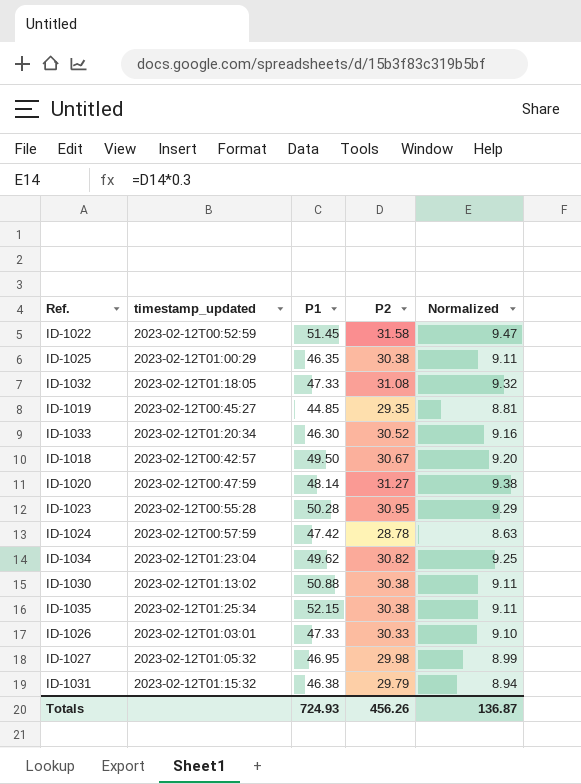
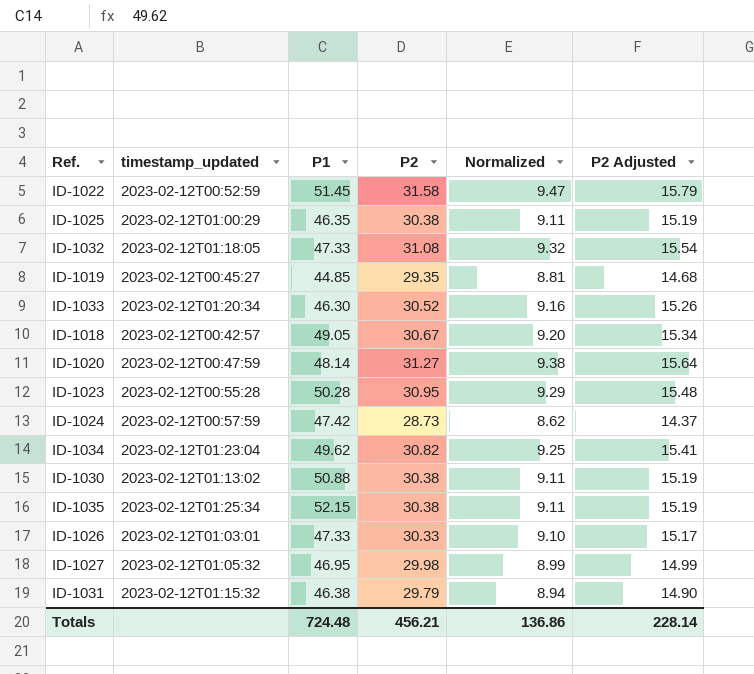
column P2 Adjusted | formula: none -> [P2] * 0.5
ID-1018 | P1: 49.50 -> 49.05
ID-1024 | P2: 28.78 -> 28.73
ID-1024 | Normalized: 8.63 -> 8.62
Totals | P1: 724.93 -> 724.48
Totals | P2: 456.26 -> 456.21
Totals | Normalized: 136.87 -> 136.86

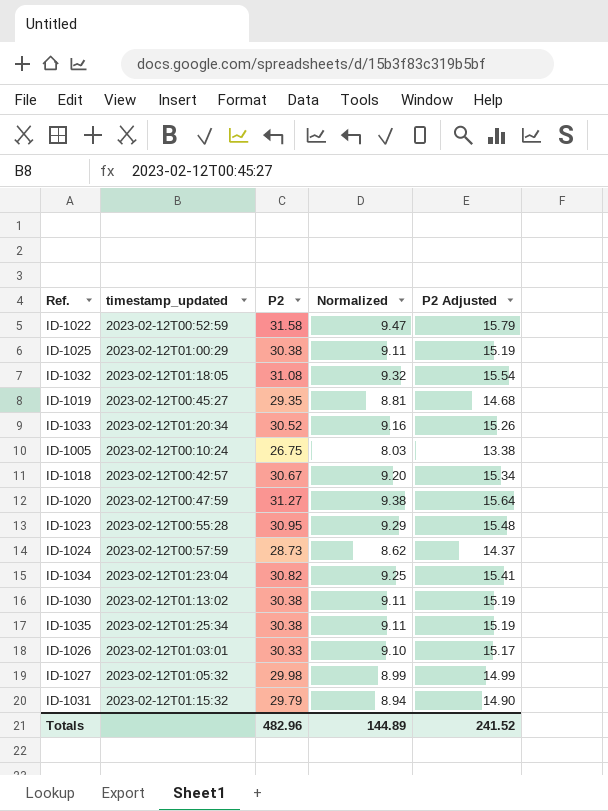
column P1 | position: 3 -> none
row ID-1005: none -> 2023-02-12T00:10:24 | 26.75 | 8.03 | 13.38
Totals | P2: 456.21 -> 482.96
Totals | Normalized: 136.86 -> 144.89
Totals | P2 Adjusted: 228.14 -> 241.52

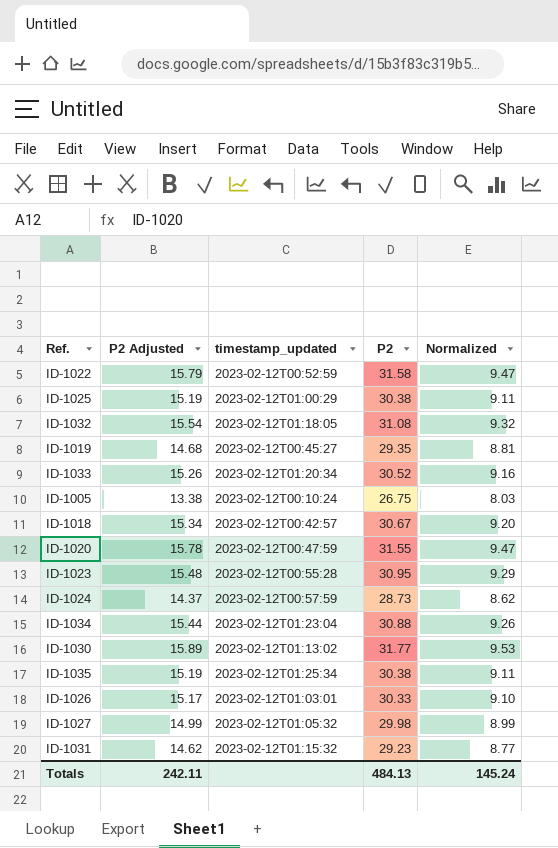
column P2 Adjusted | position: 5 -> 2
ID-1020 | P2 Adjusted: 15.64 -> 15.78
ID-1020 | P2: 31.27 -> 31.55
ID-1020 | Normalized: 9.38 -> 9.47
ID-1034 | P2 Adjusted: 15.41 -> 15.44
ID-1034 | P2: 30.82 -> 30.88
ID-1034 | Normalized: 9.25 -> 9.26
ID-1030 | P2 Adjusted: 15.19 -> 15.89
ID-1030 | P2: 30.38 -> 31.77
ID-1030 | Normalized: 9.11 -> 9.53
ID-1031 | P2 Adjusted: 14.90 -> 14.62
ID-1031 | P2: 29.79 -> 29.23
ID-1031 | Normalized: 8.94 -> 8.77
Totals | P2 Adjusted: 241.52 -> 242.11
Totals | P2: 482.96 -> 484.13
Totals | Normalized: 144.89 -> 145.24

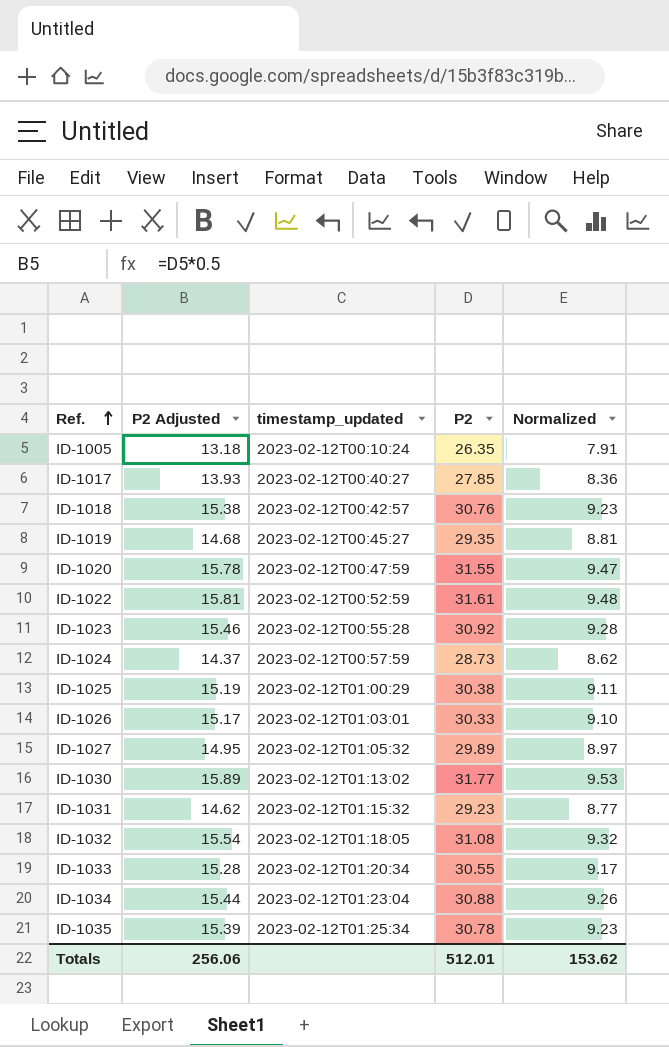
row order: none -> Ref. ascending
ID-1005 | P2 Adjusted: 13.38 -> 13.18
ID-1005 | P2: 26.75 -> 26.35
ID-1005 | Normalized: 8.03 -> 7.91
row ID-1017: none -> 13.93 | 2023-02-12T00:40:27 | 27.85 | 8.36
ID-1018 | P2 Adjusted: 15.34 -> 15.38
ID-1018 | P2: 30.67 -> 30.76
ID-1018 | Normalized: 9.20 -> 9.23
ID-1022 | P2 Adjusted: 15.79 -> 15.81
ID-1022 | P2: 31.58 -> 31.61
ID-1022 | Normalized: 9.47 -> 9.48
ID-1023 | P2 Adjusted: 15.48 -> 15.46
ID-1023 | P2: 30.95 -> 30.92
ID-1023 | Normalized: 9.29 -> 9.28
ID-1027 | P2 Adjusted: 14.99 -> 14.95
ID-1027 | P2: 29.98 -> 29.89
ID-1027 | Normalized: 8.99 -> 8.97
ID-1033 | P2 Adjusted: 15.26 -> 15.28
ID-1033 | P2: 30.52 -> 30.55
ID-1033 | Normalized: 9.16 -> 9.17
ID-1035 | P2 Adjusted: 15.19 -> 15.39
ID-1035 | P2: 30.38 -> 30.78
ID-1035 | Normalized: 9.11 -> 9.23
Totals | P2 Adjusted: 242.11 -> 256.06
Totals | P2: 484.13 -> 512.01
Totals | Normalized: 145.24 -> 153.62

